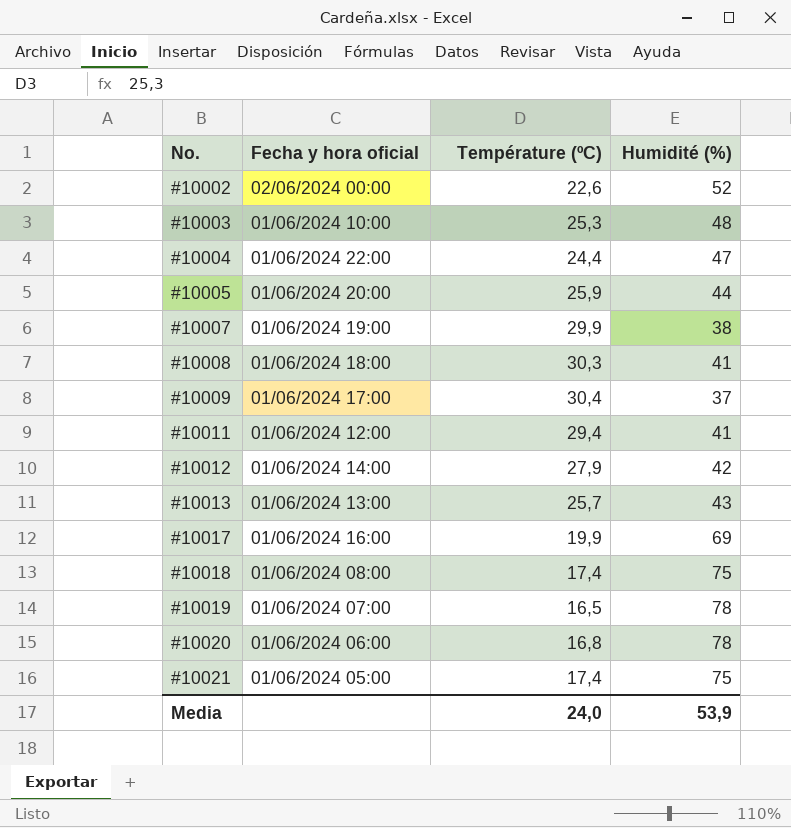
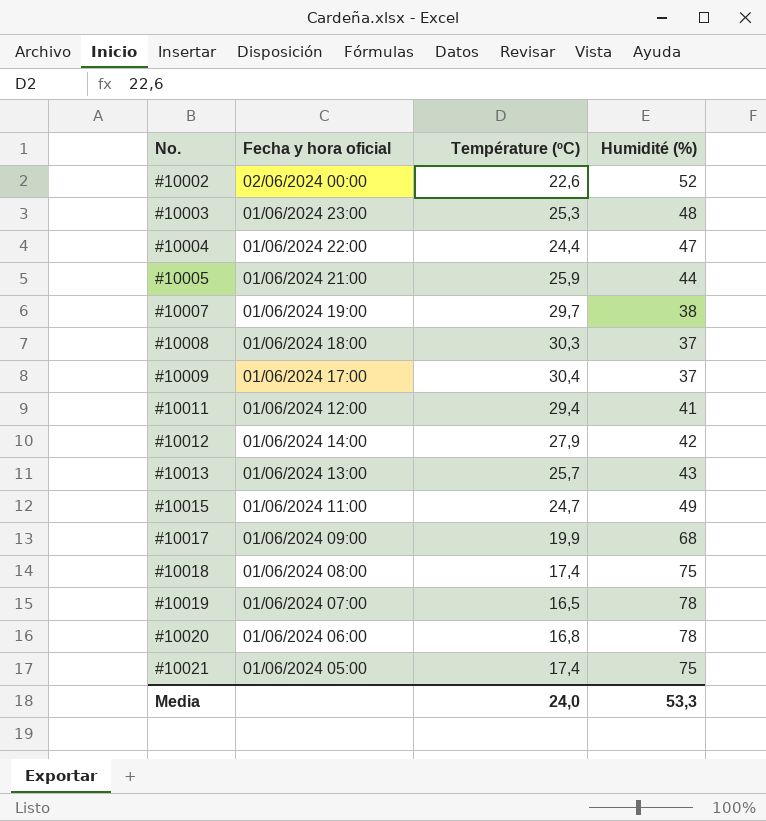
#10003 | Fecha y hora oficial: 01/06/2024 10:00 -> 01/06/2024 23:00
#10005 | Fecha y hora oficial: 01/06/2024 20:00 -> 01/06/2024 21:00
#10007 | Température (ºC): 29,9 -> 29,7
#10008 | Humidité (%): 41 -> 37
row #10015: none -> 01/06/2024 11:00 | 24,7 | 49
#10017 | Fecha y hora oficial: 01/06/2024 16:00 -> 01/06/2024 09:00
#10017 | Humidité (%): 69 -> 68
Media | Humidité (%): 53,9 -> 53,3

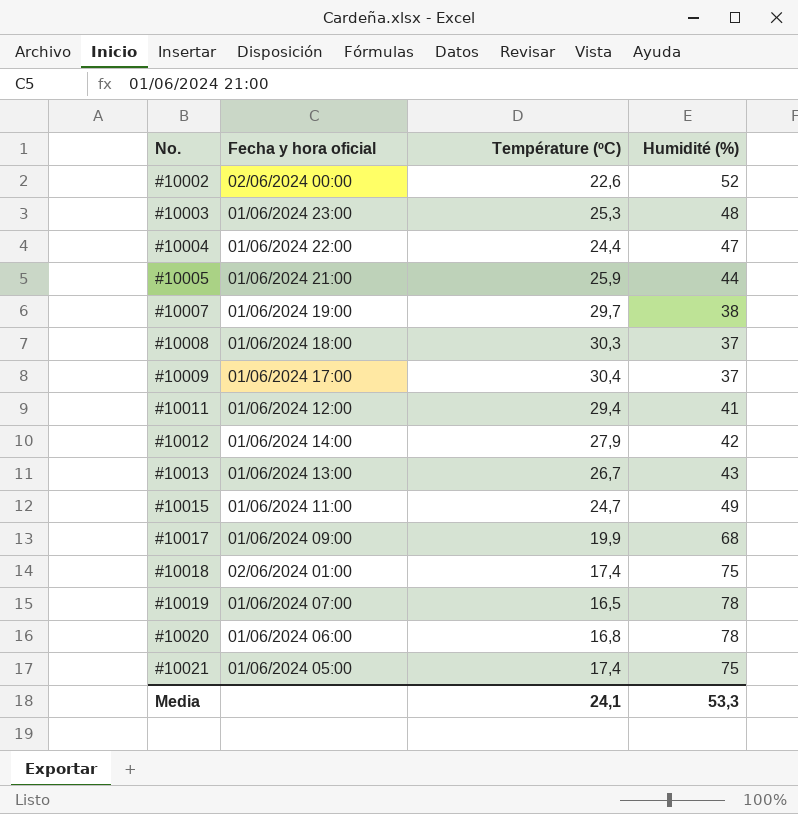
#10013 | Température (ºC): 25,7 -> 26,7
#10018 | Fecha y hora oficial: 01/06/2024 08:00 -> 02/06/2024 01:00
Media | Température (ºC): 24,0 -> 24,1

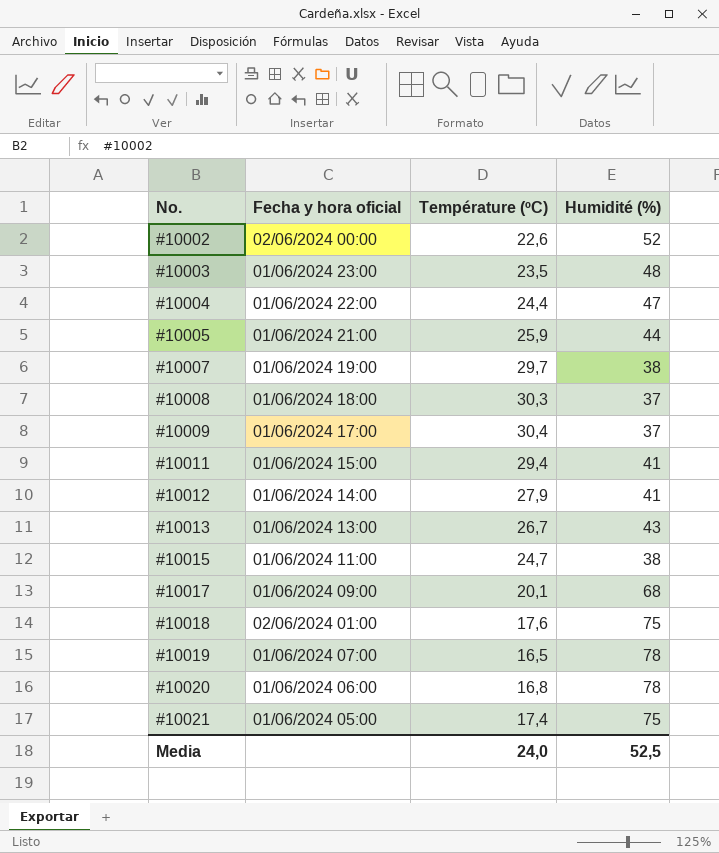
#10003 | Température (ºC): 25,3 -> 23,5
#10011 | Fecha y hora oficial: 01/06/2024 12:00 -> 01/06/2024 15:00
#10012 | Humidité (%): 42 -> 41
#10015 | Humidité (%): 49 -> 38
#10017 | Température (ºC): 19,9 -> 20,1
#10018 | Température (ºC): 17,4 -> 17,6
Media | Température (ºC): 24,1 -> 24,0
Media | Humidité (%): 53,3 -> 52,5

